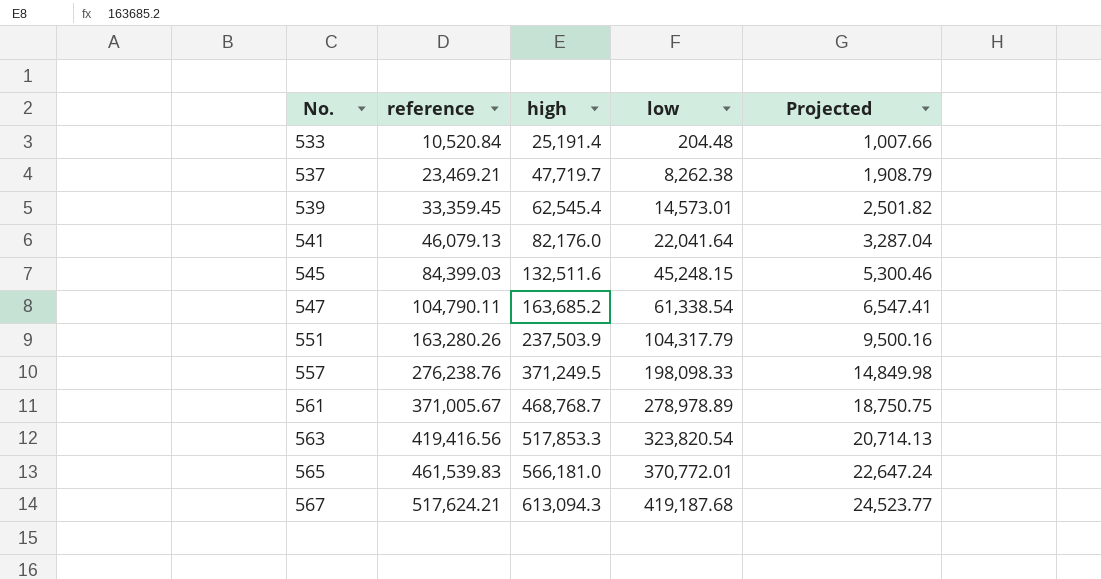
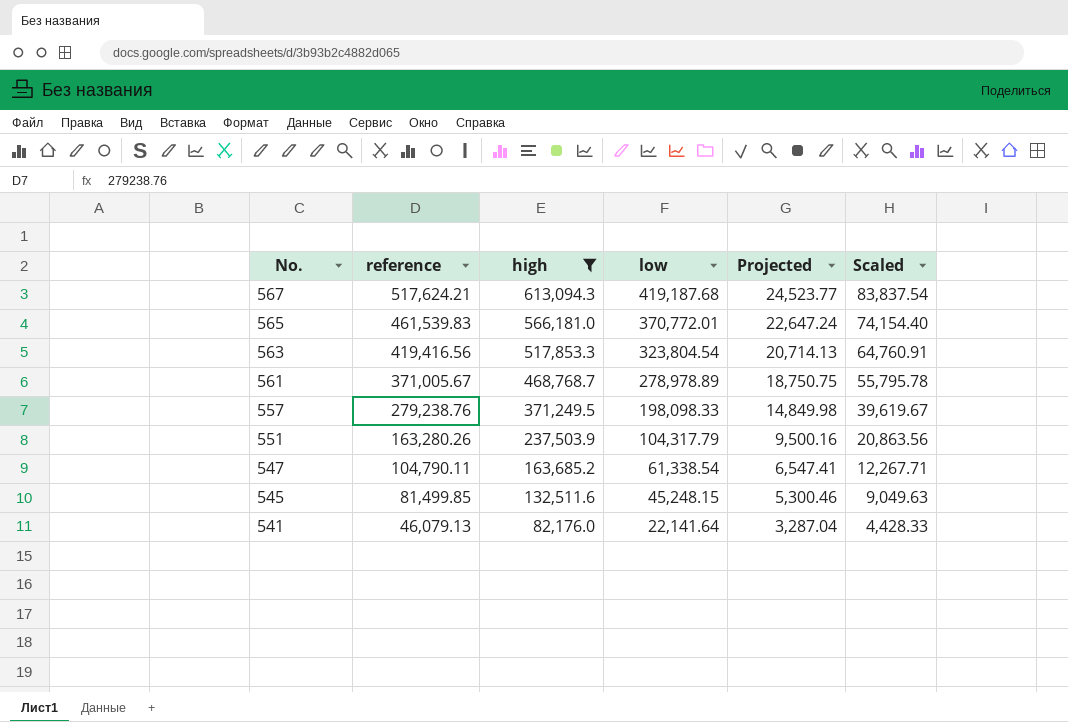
filter: none -> high >= 82,176.0
row order: No. ascending -> No. descending
column Scaled | formula: none -> [low] * 0.2
563 | low: 323,820.54 -> 323,804.54
557 | reference: 276,238.76 -> 279,238.76
545 | reference: 84,399.03 -> 81,499.85
541 | low: 22,041.64 -> 22,141.64

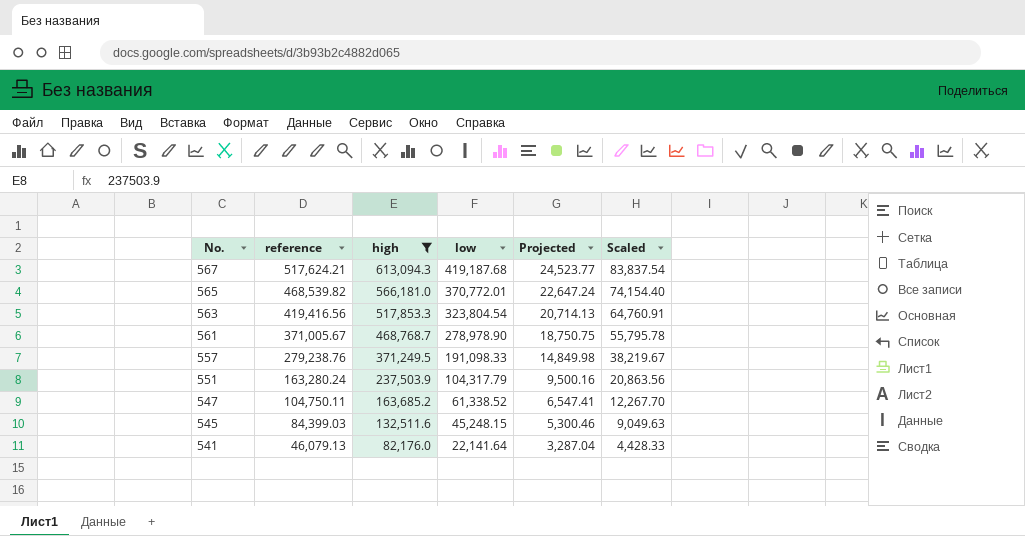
565 | reference: 461,539.83 -> 468,539.82
561 | low: 278,978.89 -> 278,978.90
557 | low: 198,098.33 -> 191,098.33
557 | Scaled: 39,619.67 -> 38,219.67
551 | reference: 163,280.26 -> 163,280.24
547 | reference: 104,790.11 -> 104,750.11
547 | low: 61,338.54 -> 61,338.52
547 | Scaled: 12,267.71 -> 12,267.70
545 | reference: 81,499.85 -> 84,399.03

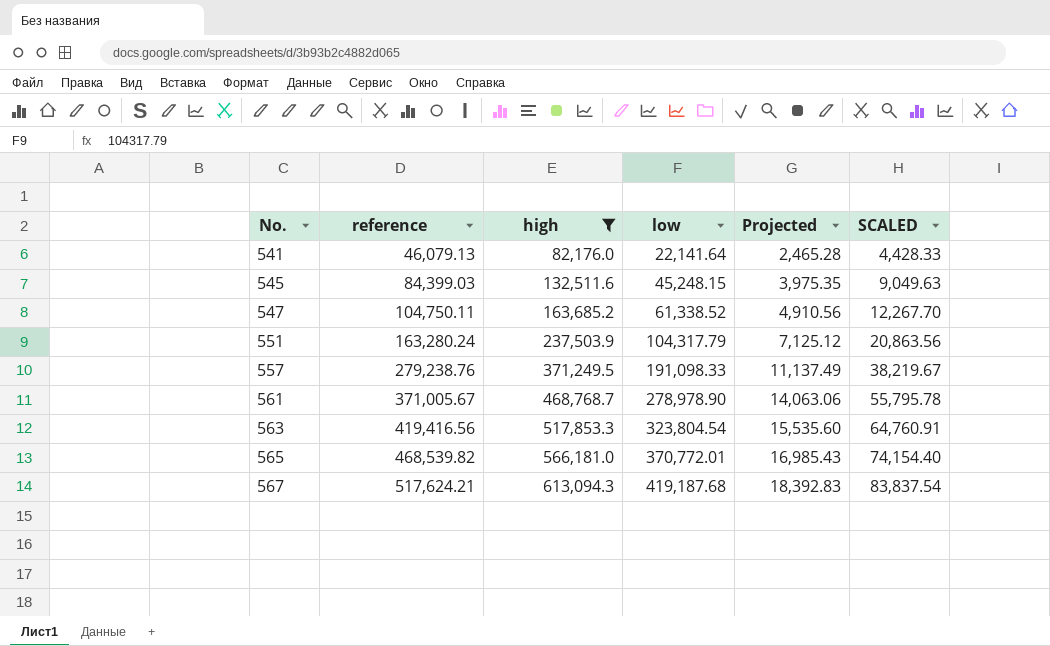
row order: No. descending -> No. ascending
column Projected | formula: [high] * 0.04 -> [high] * 0.03
column name: Scaled -> SCALED

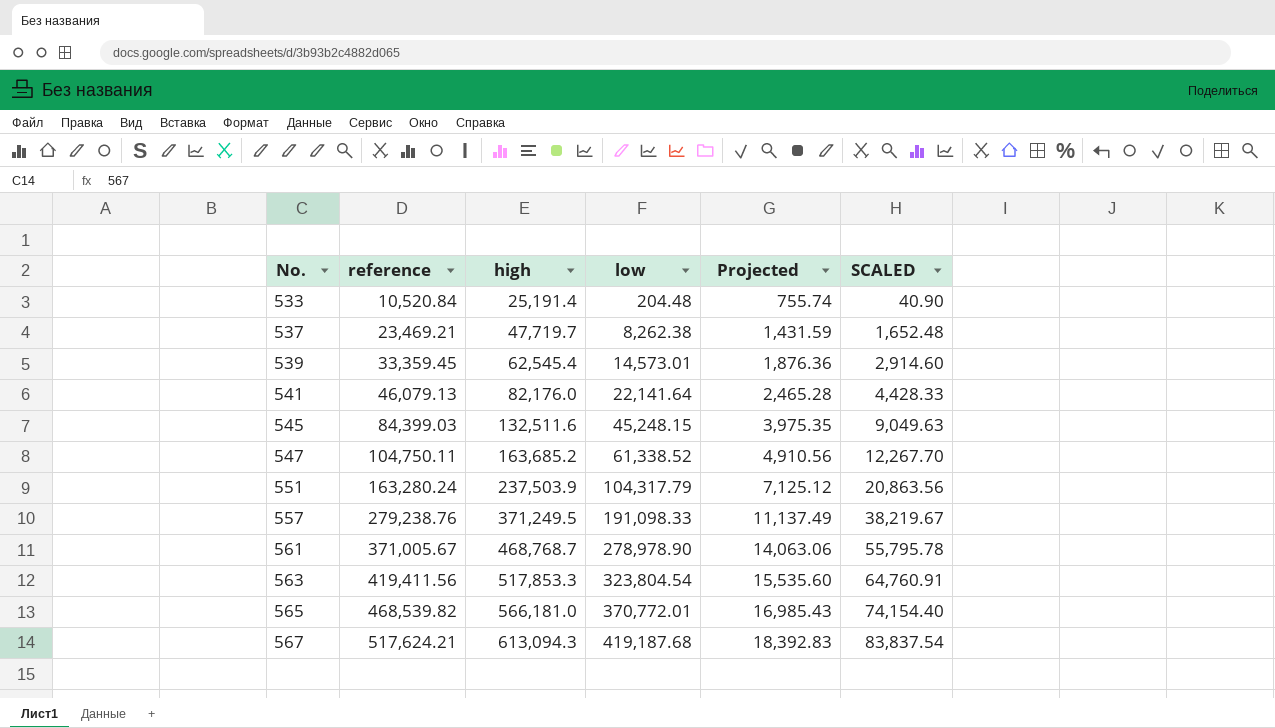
filter: high >= 82,176.0 -> none
563 | reference: 419,416.56 -> 419,411.56

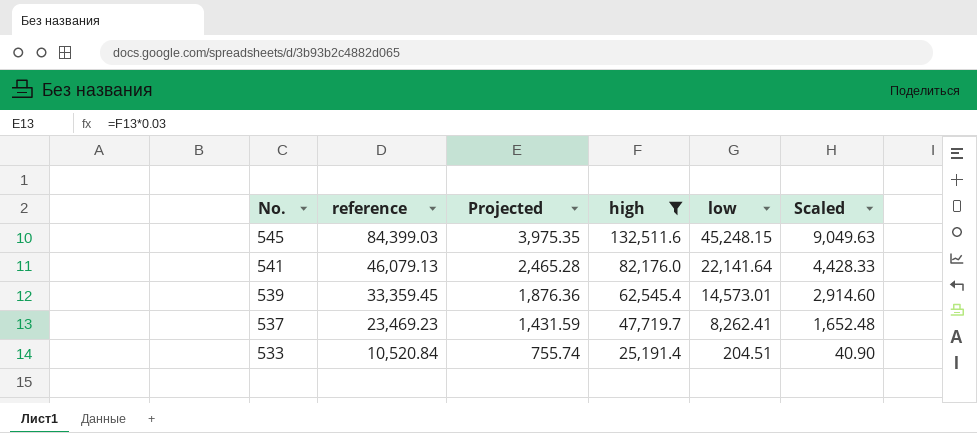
filter: none -> high <= 132,511.6
row order: No. ascending -> No. descending
column Projected | position: 5 -> 3
column name: SCALED -> Scaled
537 | reference: 23,469.21 -> 23,469.23
537 | low: 8,262.38 -> 8,262.41
533 | low: 204.48 -> 204.51

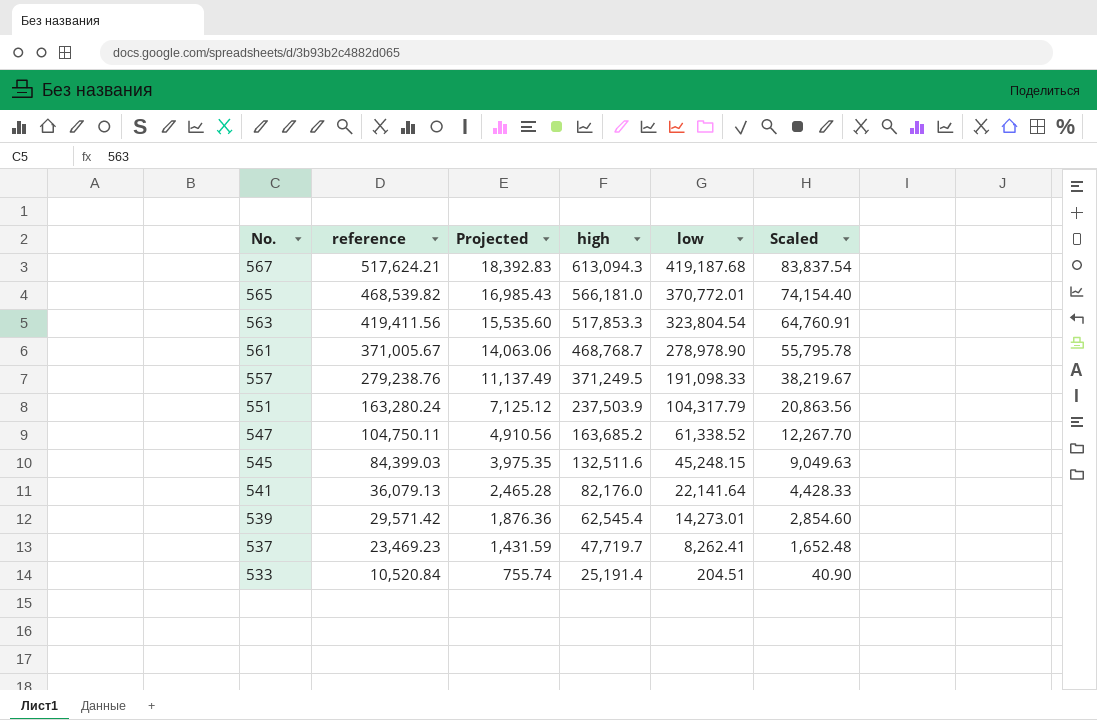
filter: high <= 132,511.6 -> none
541 | reference: 46,079.13 -> 36,079.13
539 | reference: 33,359.45 -> 29,571.42
539 | low: 14,573.01 -> 14,273.01
539 | Scaled: 2,914.60 -> 2,854.60

